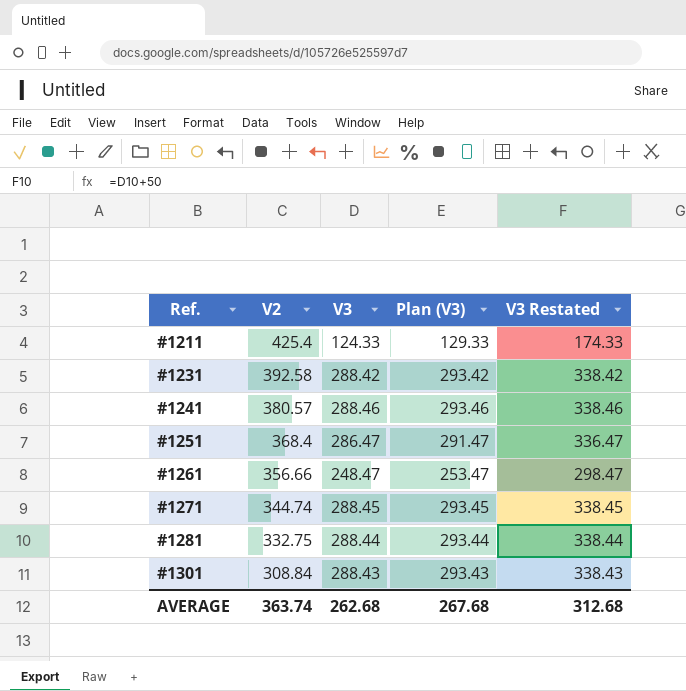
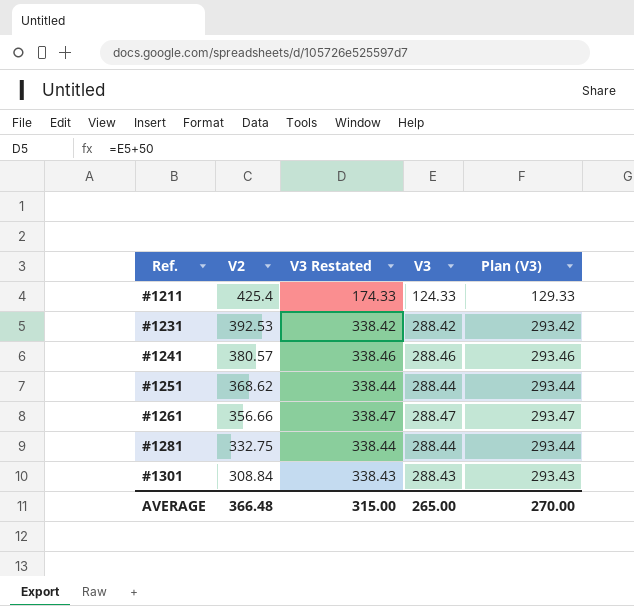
column V3 Restated | position: 5 -> 3
row #1271: 344.74 | 288.45 | 293.45 | 338.45 -> none
#1231 | V2: 392.58 -> 392.53
#1251 | V2: 368.4 -> 368.62
#1251 | V3 Restated: 336.47 -> 338.44
#1251 | V3: 286.47 -> 288.44
#1251 | Plan (V3): 291.47 -> 293.44
#1261 | V3 Restated: 298.47 -> 338.47
#1261 | V3: 248.47 -> 288.47
#1261 | Plan (V3): 253.47 -> 293.47
AVERAGE | V2: 363.74 -> 366.48
AVERAGE | V3 Restated: 312.68 -> 315.00
AVERAGE | V3: 262.68 -> 265.00
AVERAGE | Plan (V3): 267.68 -> 270.00

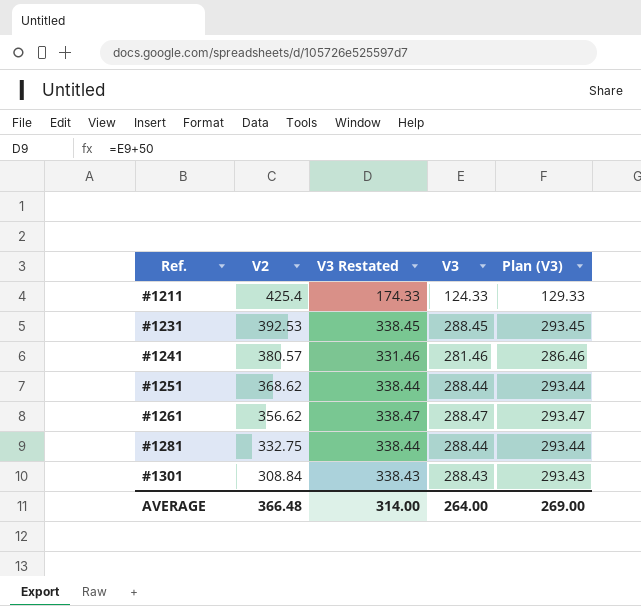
#1231 | V3 Restated: 338.42 -> 338.45
#1231 | V3: 288.42 -> 288.45
#1231 | Plan (V3): 293.42 -> 293.45
#1241 | V3 Restated: 338.46 -> 331.46
#1241 | V3: 288.46 -> 281.46
#1241 | Plan (V3): 293.46 -> 286.46
#1261 | V2: 356.66 -> 356.62
AVERAGE | V3 Restated: 315.00 -> 314.00
AVERAGE | V3: 265.00 -> 264.00
AVERAGE | Plan (V3): 270.00 -> 269.00

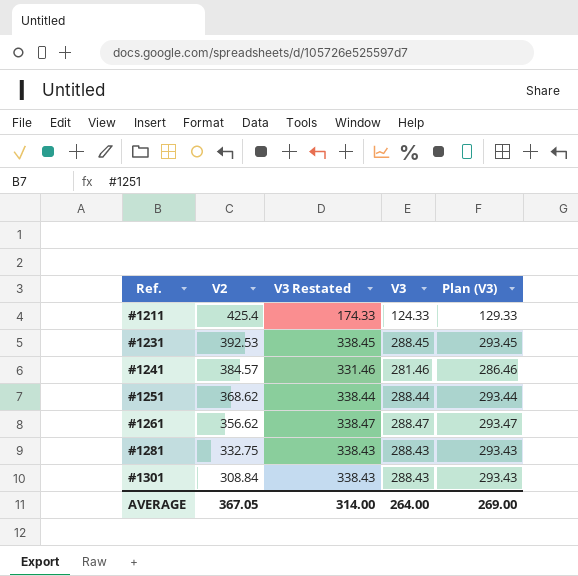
#1241 | V2: 380.57 -> 384.57
#1281 | V3 Restated: 338.44 -> 338.43
#1281 | V3: 288.44 -> 288.43
#1281 | Plan (V3): 293.44 -> 293.43
AVERAGE | V2: 366.48 -> 367.05

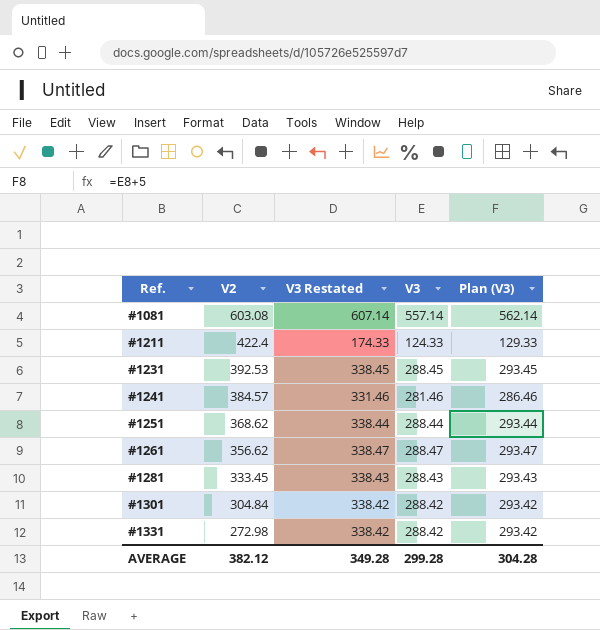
row #1081: none -> 603.08 | 607.14 | 557.14 | 562.14
#1211 | V2: 425.4 -> 422.4
#1281 | V2: 332.75 -> 333.45
#1301 | V2: 308.84 -> 304.84
#1301 | V3 Restated: 338.43 -> 338.42
#1301 | V3: 288.43 -> 288.42
#1301 | Plan (V3): 293.43 -> 293.42
row #1331: none -> 272.98 | 338.42 | 288.42 | 293.42
AVERAGE | V2: 367.05 -> 382.12
AVERAGE | V3 Restated: 314.00 -> 349.28
AVERAGE | V3: 264.00 -> 299.28
AVERAGE | Plan (V3): 269.00 -> 304.28

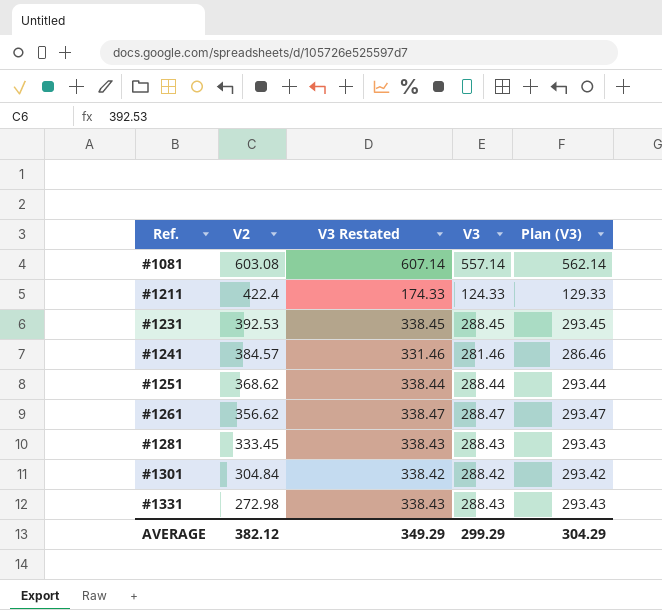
#1331 | V3 Restated: 338.42 -> 338.43
#1331 | V3: 288.42 -> 288.43
#1331 | Plan (V3): 293.42 -> 293.43
AVERAGE | V3 Restated: 349.28 -> 349.29
AVERAGE | V3: 299.28 -> 299.29
AVERAGE | Plan (V3): 304.28 -> 304.29

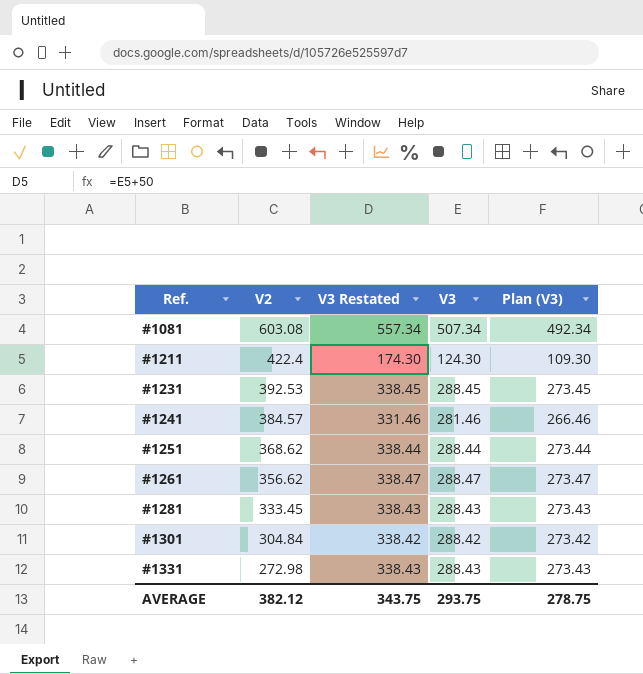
column Plan (V3) | formula: [V3] + 5 -> [V3] - 15
#1081 | V3 Restated: 607.14 -> 557.34
#1081 | V3: 557.14 -> 507.34
#1211 | V3 Restated: 174.33 -> 174.30
#1211 | V3: 124.33 -> 124.30
AVERAGE | V3 Restated: 349.29 -> 343.75
AVERAGE | V3: 299.29 -> 293.75
AVERAGE | Plan (V3): 304.29 -> 278.75

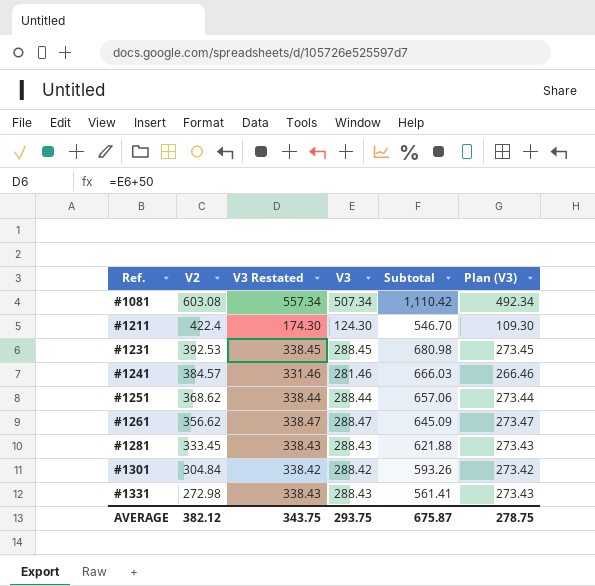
column Subtotal | formula: none -> [V2] + [V3]

